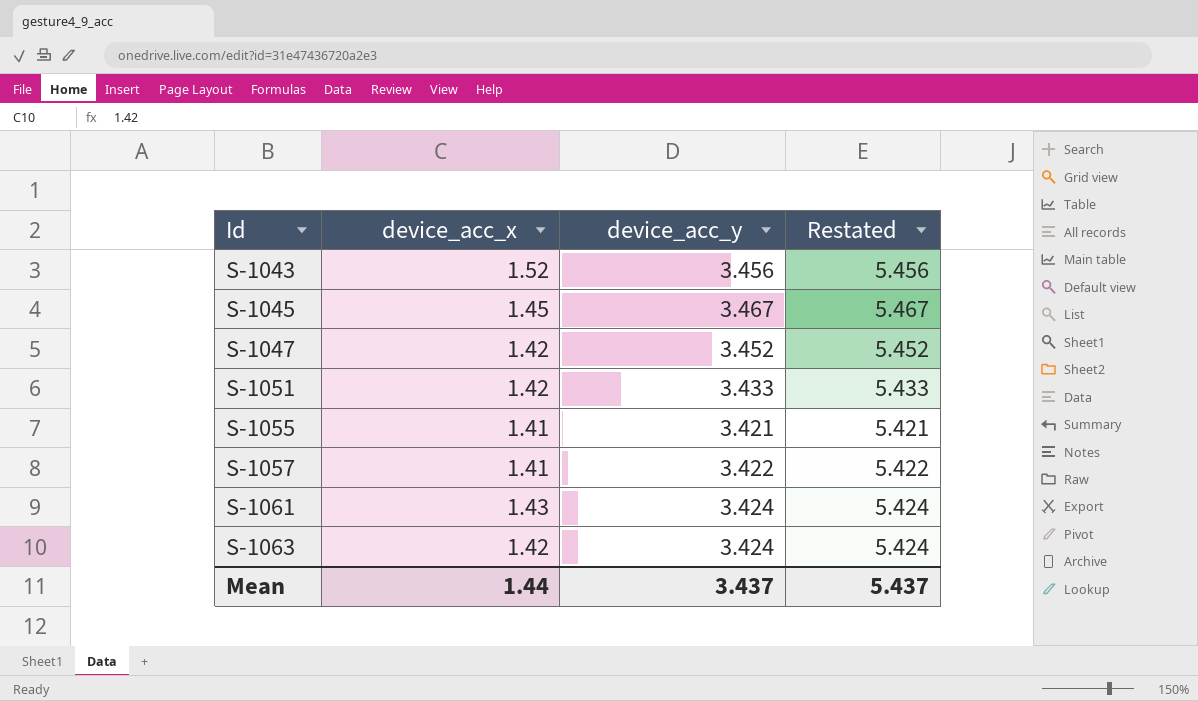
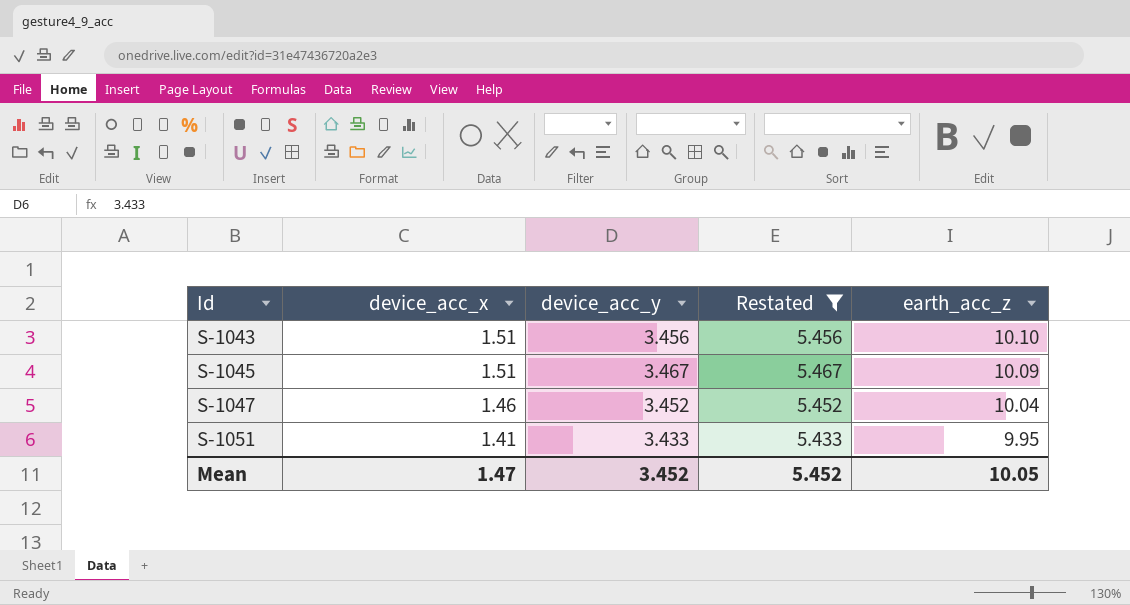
filter: none -> Restated >= 5.433
column earth_acc_z | position: none -> 5
S-1043 | device_acc_x: 1.52 -> 1.51
S-1045 | device_acc_x: 1.45 -> 1.51
S-1047 | device_acc_x: 1.42 -> 1.46
S-1051 | device_acc_x: 1.42 -> 1.41
Mean | device_acc_x: 1.44 -> 1.47
Mean | device_acc_y: 3.437 -> 3.452
Mean | Restated: 5.437 -> 5.452

